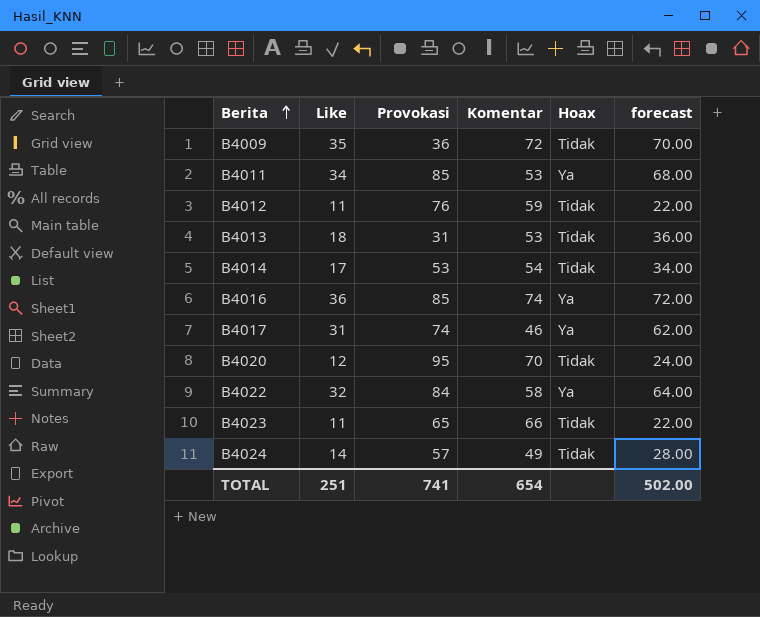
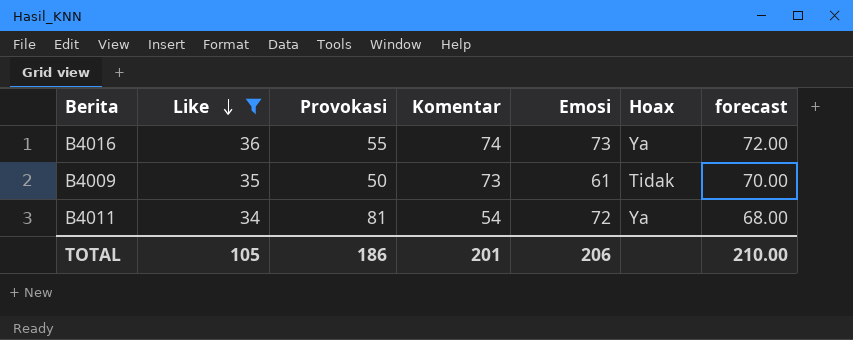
filter: none -> Like >= 34
row order: Berita ascending -> Like descending
column Emosi | position: none -> 5
B4016 | Provokasi: 85 -> 55
B4009 | Provokasi: 36 -> 50
B4009 | Komentar: 72 -> 73
B4011 | Provokasi: 85 -> 81
B4011 | Komentar: 53 -> 54
TOTAL | Like: 251 -> 105
TOTAL | Provokasi: 741 -> 186
TOTAL | Komentar: 654 -> 201
TOTAL | forecast: 502.00 -> 210.00

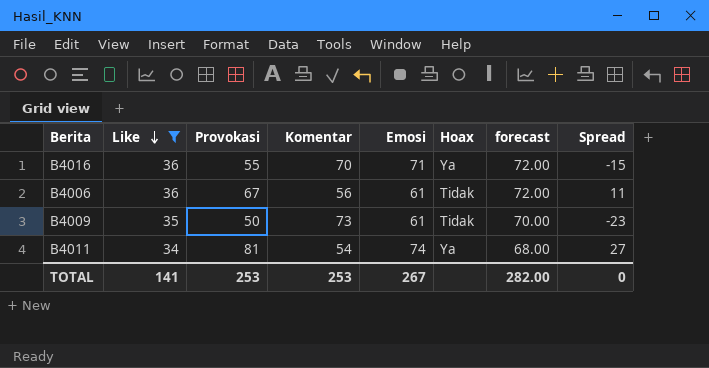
column Spread | formula: none -> [Provokasi] - [Komentar]
B4016 | Komentar: 74 -> 70
B4016 | Emosi: 73 -> 71
row B4006: none -> 36 | 67 | 56 | 61 | Tidak | 72.00 | 11
B4011 | Emosi: 72 -> 74
TOTAL | Like: 105 -> 141
TOTAL | Provokasi: 186 -> 253
TOTAL | Komentar: 201 -> 253
TOTAL | Emosi: 206 -> 267
TOTAL | forecast: 210.00 -> 282.00

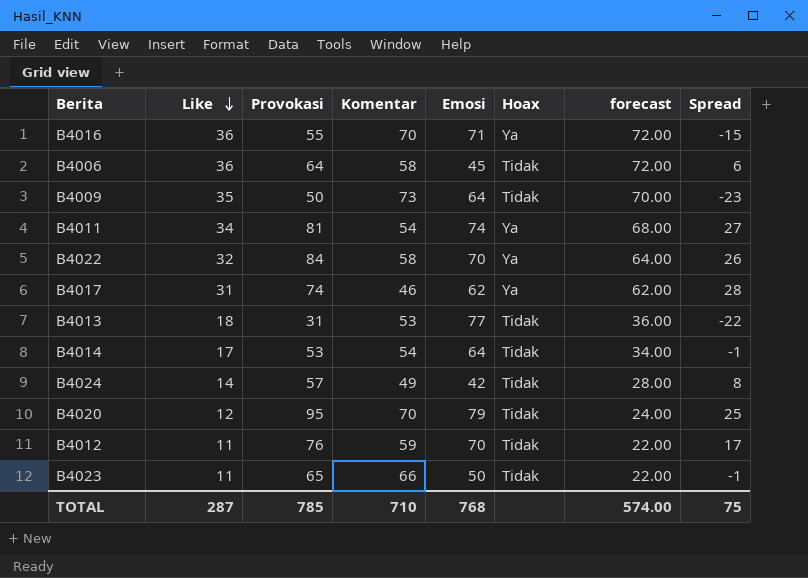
filter: Like >= 34 -> none
B4006 | Provokasi: 67 -> 64
B4006 | Komentar: 56 -> 58
B4006 | Emosi: 61 -> 45
B4006 | Spread: 11 -> 6
B4009 | Emosi: 61 -> 64
TOTAL | Like: 141 -> 287
TOTAL | Provokasi: 253 -> 785
TOTAL | Komentar: 253 -> 710
TOTAL | Emosi: 267 -> 768
TOTAL | forecast: 282.00 -> 574.00
TOTAL | Spread: 0 -> 75

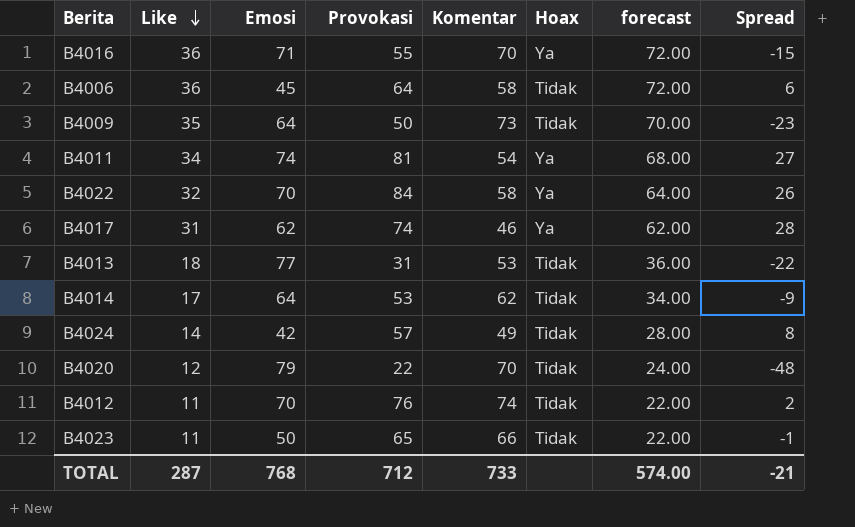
column Emosi | position: 5 -> 3
B4014 | Komentar: 54 -> 62
B4014 | Spread: -1 -> -9
B4020 | Provokasi: 95 -> 22
B4020 | Spread: 25 -> -48
B4012 | Komentar: 59 -> 74
B4012 | Spread: 17 -> 2
TOTAL | Provokasi: 785 -> 712
TOTAL | Komentar: 710 -> 733
TOTAL | Spread: 75 -> -21

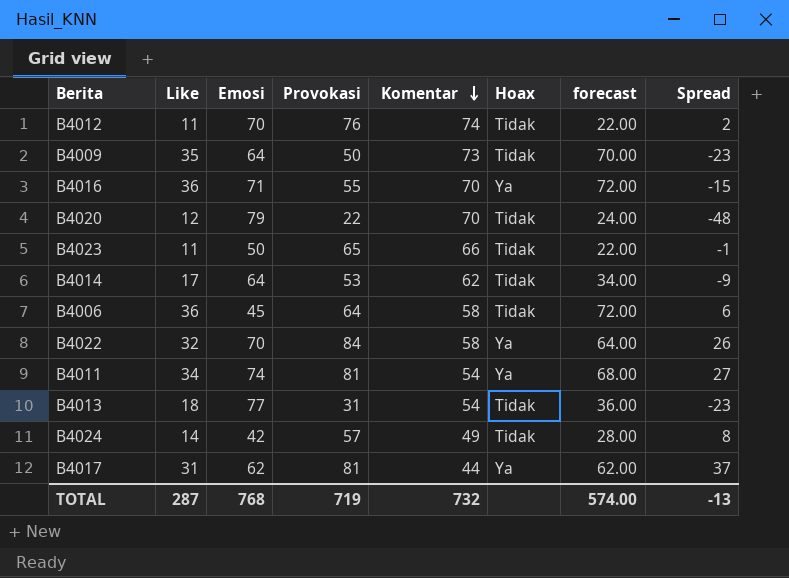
row order: Like descending -> Komentar descending
B4013 | Komentar: 53 -> 54
B4013 | Spread: -22 -> -23
B4017 | Provokasi: 74 -> 81
B4017 | Komentar: 46 -> 44
B4017 | Spread: 28 -> 37
TOTAL | Provokasi: 712 -> 719
TOTAL | Komentar: 733 -> 732
TOTAL | Spread: -21 -> -13

